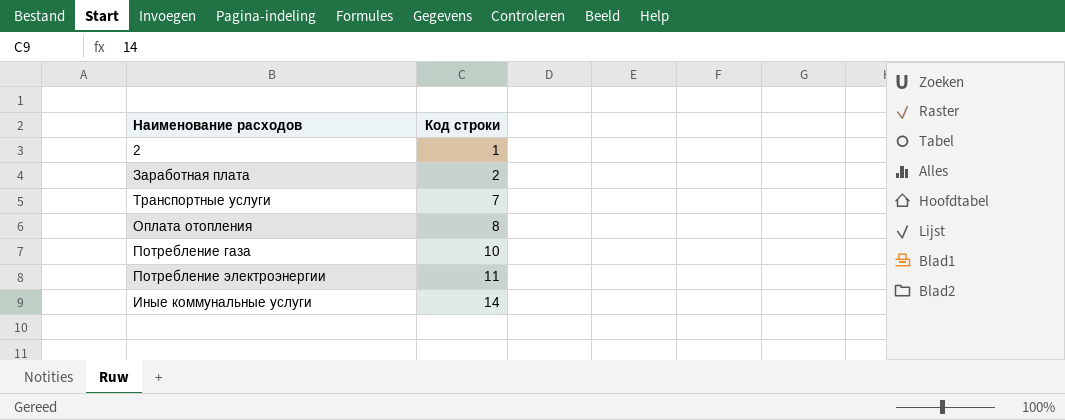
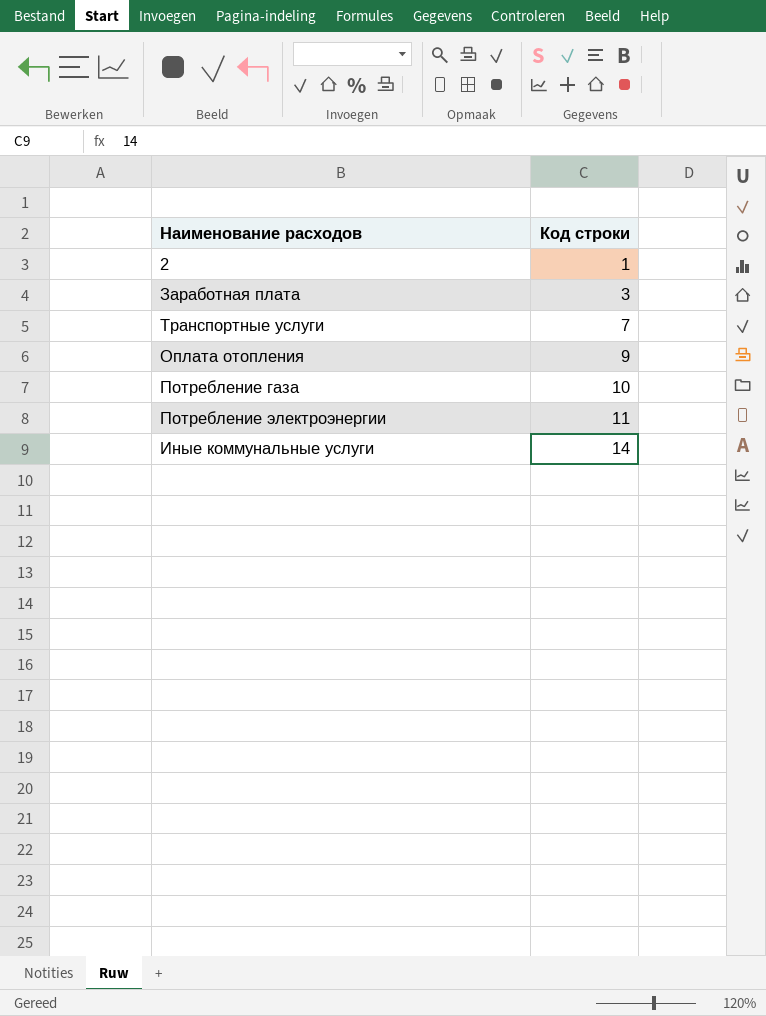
Заработная плата | Код строки: 2 -> 3
Оплата отопления | Код строки: 8 -> 9

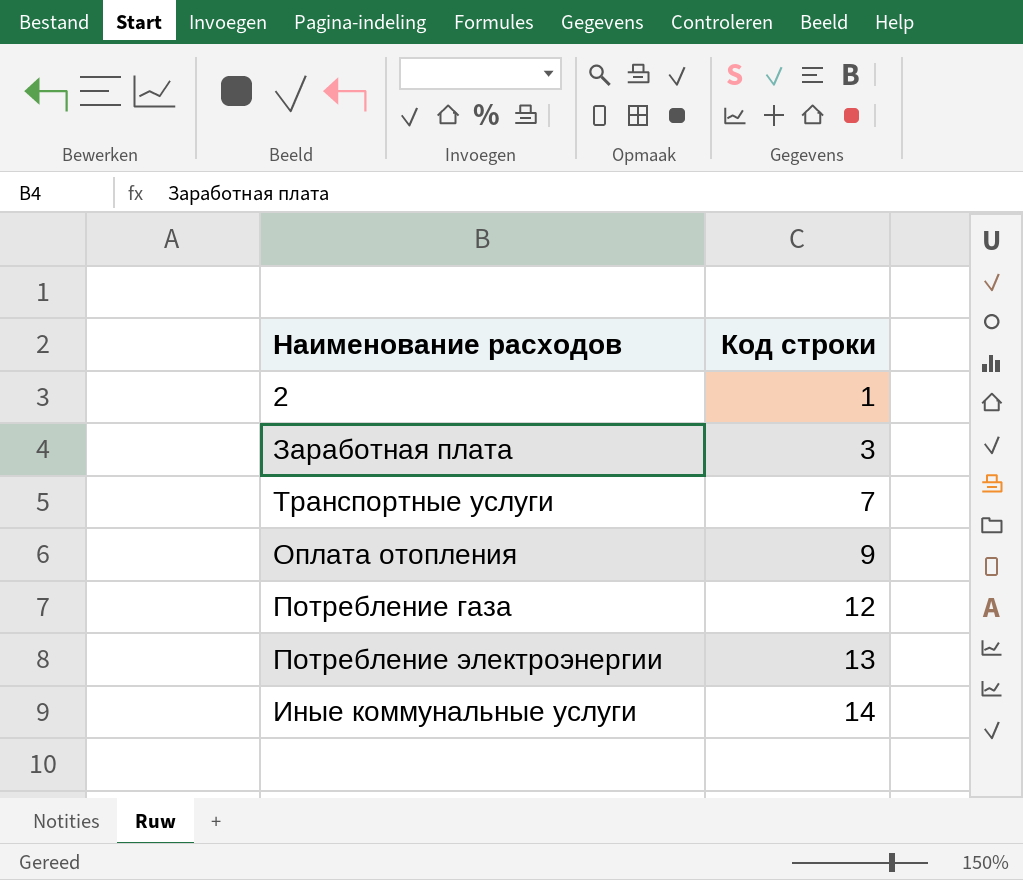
Потребление газа | Код строки: 10 -> 12
Потребление электроэнергии | Код строки: 11 -> 13

